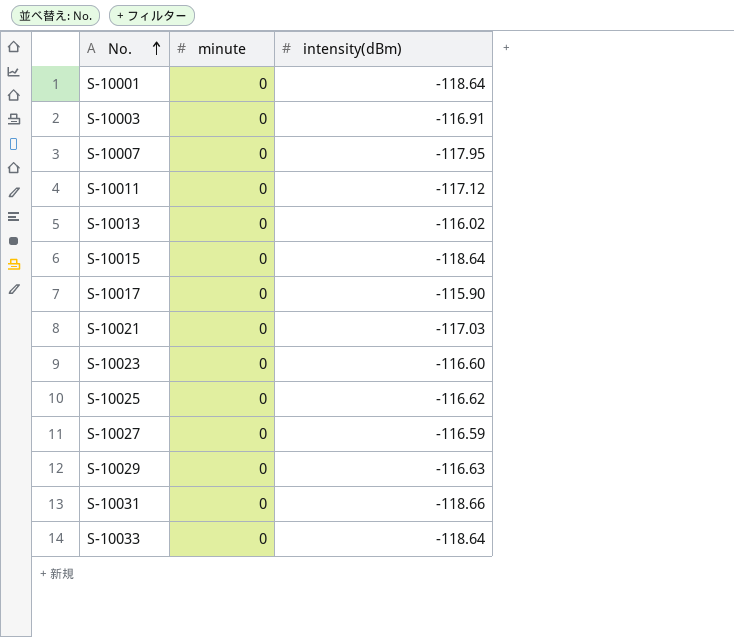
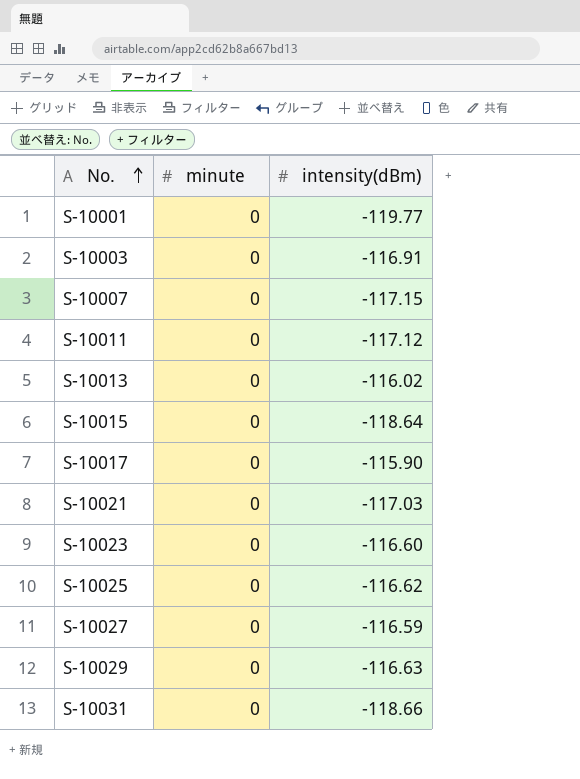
row S-10033: 0 | -118.64 -> none
S-10001 | intensity(dBm): -118.64 -> -119.77
S-10007 | intensity(dBm): -117.95 -> -117.15

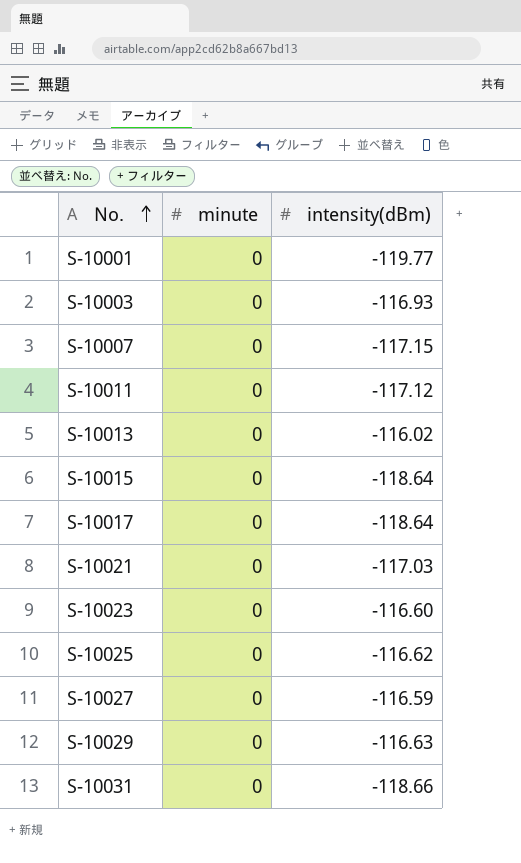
S-10003 | intensity(dBm): -116.91 -> -116.93
S-10017 | intensity(dBm): -115.90 -> -118.64

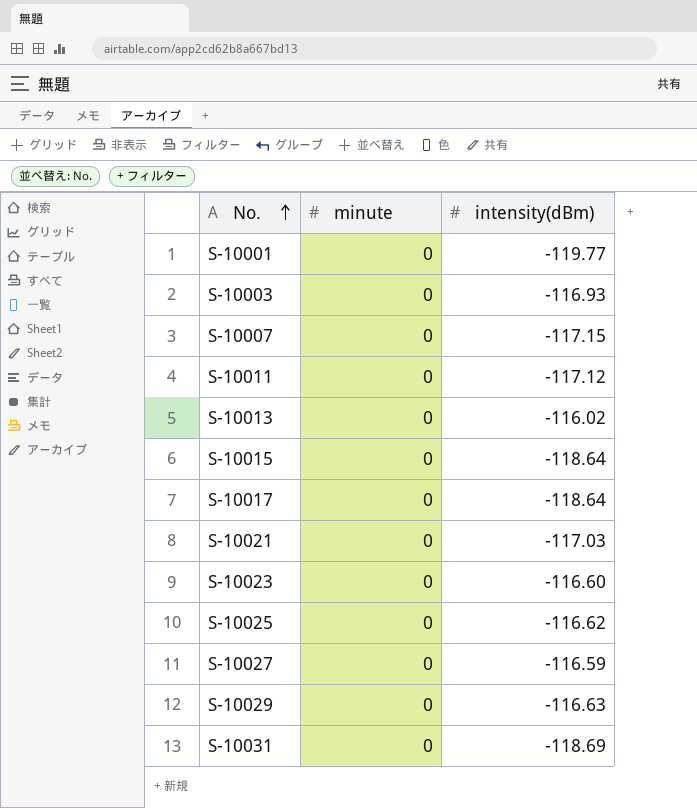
S-10031 | intensity(dBm): -118.66 -> -118.69

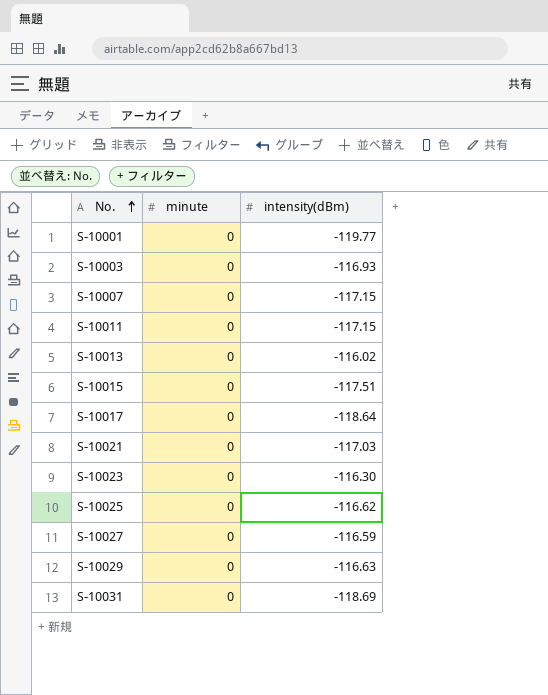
S-10011 | intensity(dBm): -117.12 -> -117.15
S-10015 | intensity(dBm): -118.64 -> -117.51
S-10023 | intensity(dBm): -116.60 -> -116.30

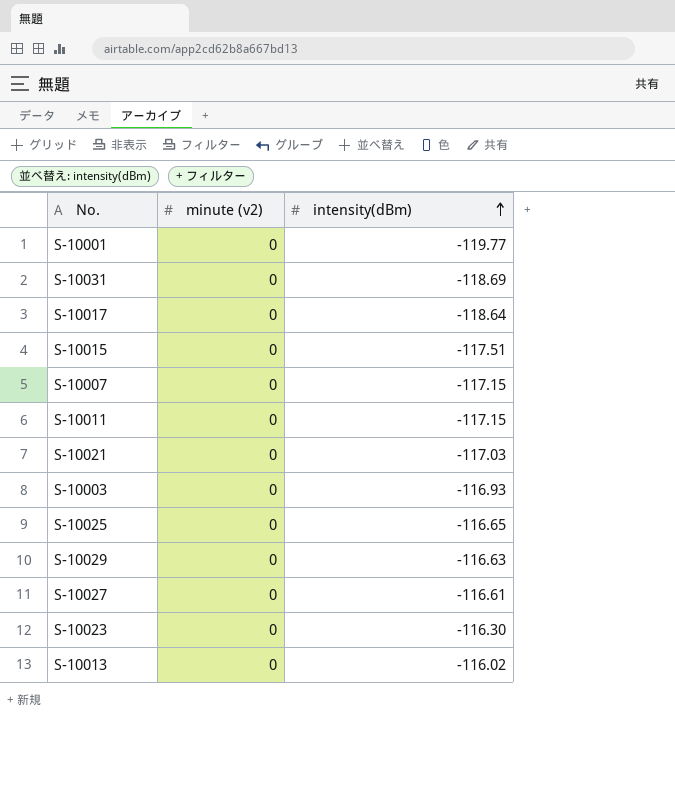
row order: No. ascending -> intensity(dBm) ascending
column name: minute -> minute (v2)
S-10025 | intensity(dBm): -116.62 -> -116.65
S-10027 | intensity(dBm): -116.59 -> -116.61

